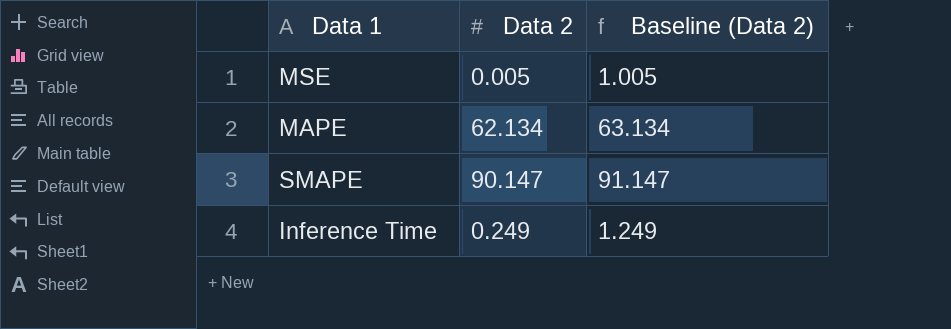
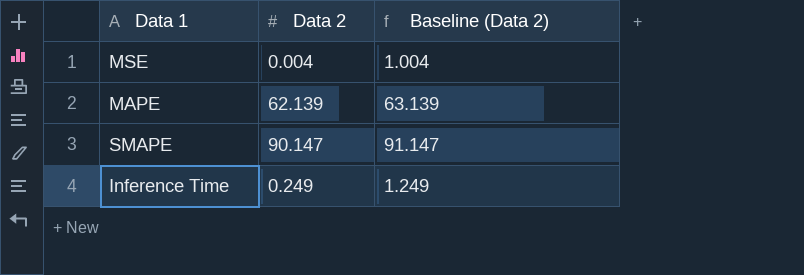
MSE | Data 2: 0.005 -> 0.004
MSE | Baseline (Data 2): 1.005 -> 1.004
MAPE | Data 2: 62.134 -> 62.139
MAPE | Baseline (Data 2): 63.134 -> 63.139

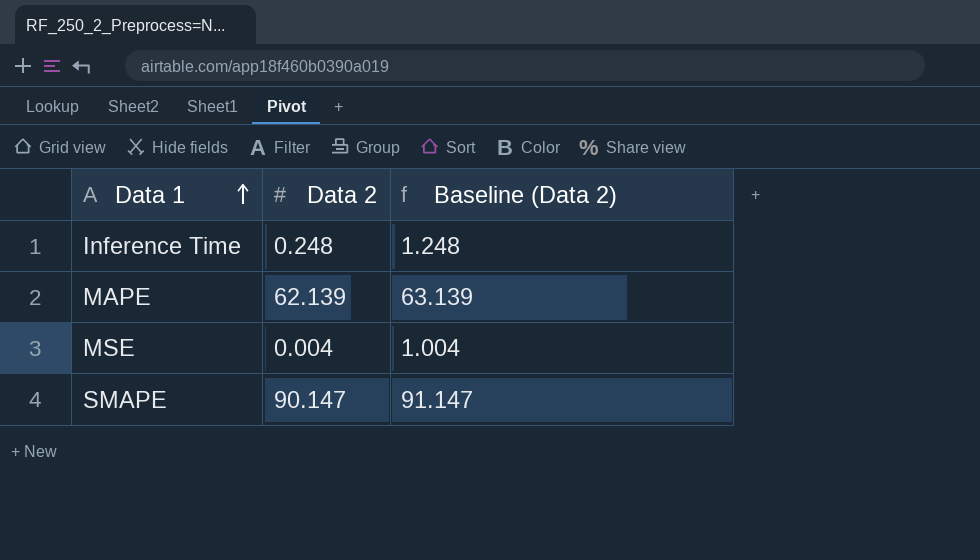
row order: none -> Data 1 ascending
Inference Time | Data 2: 0.249 -> 0.248
Inference Time | Baseline (Data 2): 1.249 -> 1.248

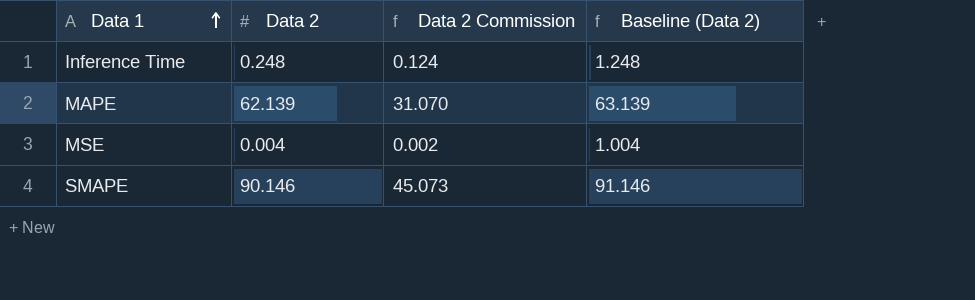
column Data 2 Commission | formula: none -> [Data 2] * 0.5
SMAPE | Data 2: 90.147 -> 90.146
SMAPE | Baseline (Data 2): 91.147 -> 91.146

